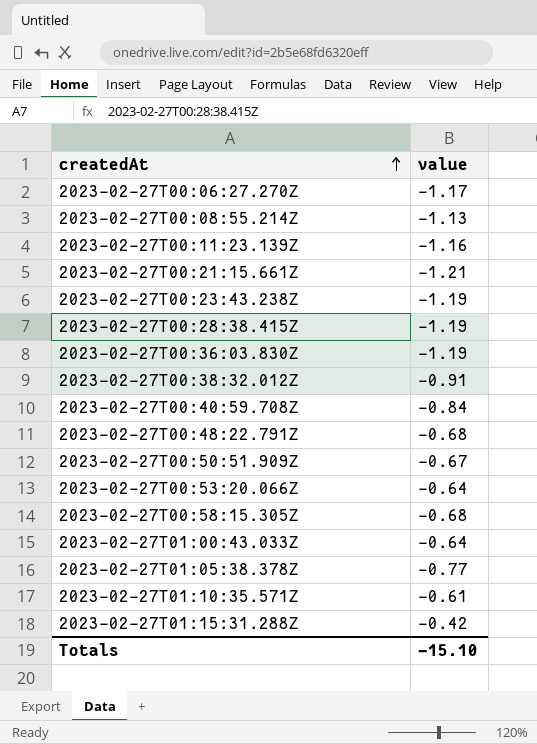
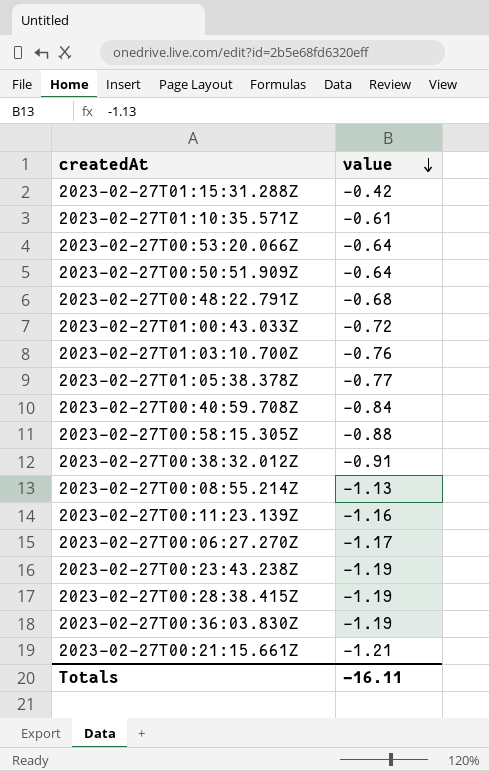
row order: createdAt ascending -> value descending
2023-02-27T00:50:51.909Z | value: -0.67 -> -0.64
2023-02-27T01:00:43.033Z | value: -0.64 -> -0.72
row 2023-02-27T01:03:10.700Z: none -> -0.76
2023-02-27T00:58:15.305Z | value: -0.68 -> -0.88
Totals | value: -15.10 -> -16.11

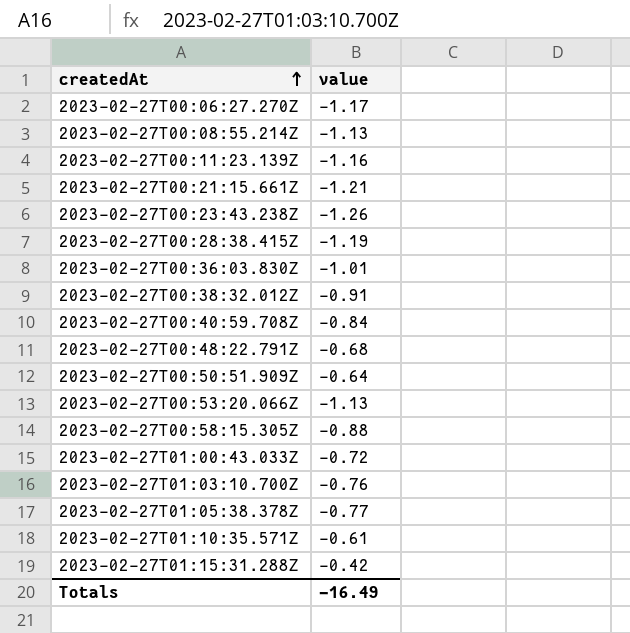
row order: value descending -> createdAt ascending
2023-02-27T00:23:43.238Z | value: -1.19 -> -1.26
2023-02-27T00:36:03.830Z | value: -1.19 -> -1.01
2023-02-27T00:53:20.066Z | value: -0.64 -> -1.13
Totals | value: -16.11 -> -16.49

